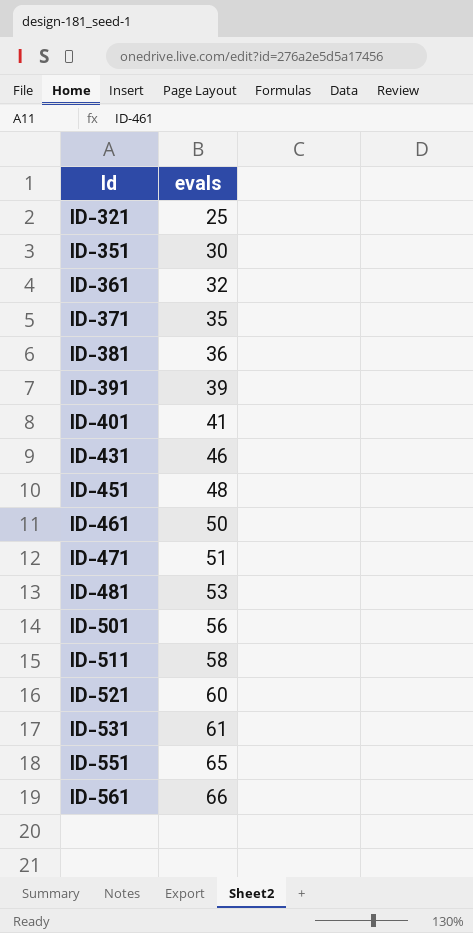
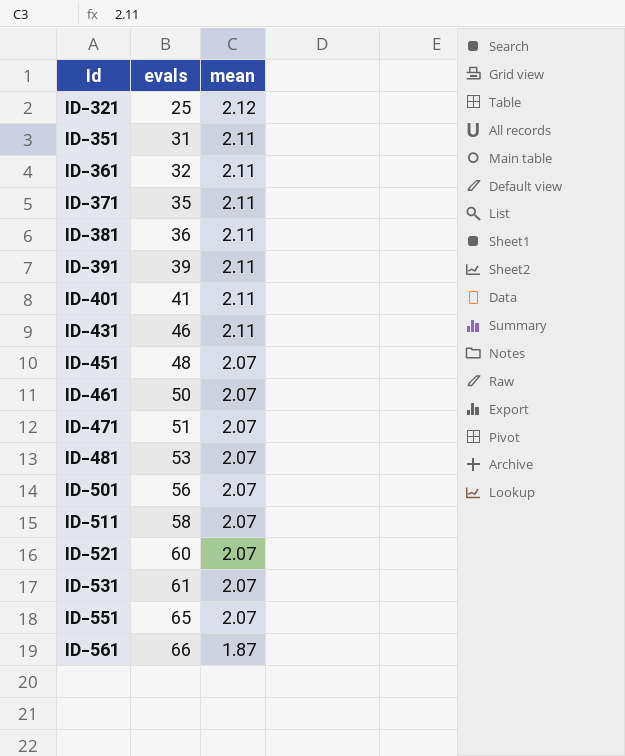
column mean | position: none -> 3
ID-351 | evals: 30 -> 31

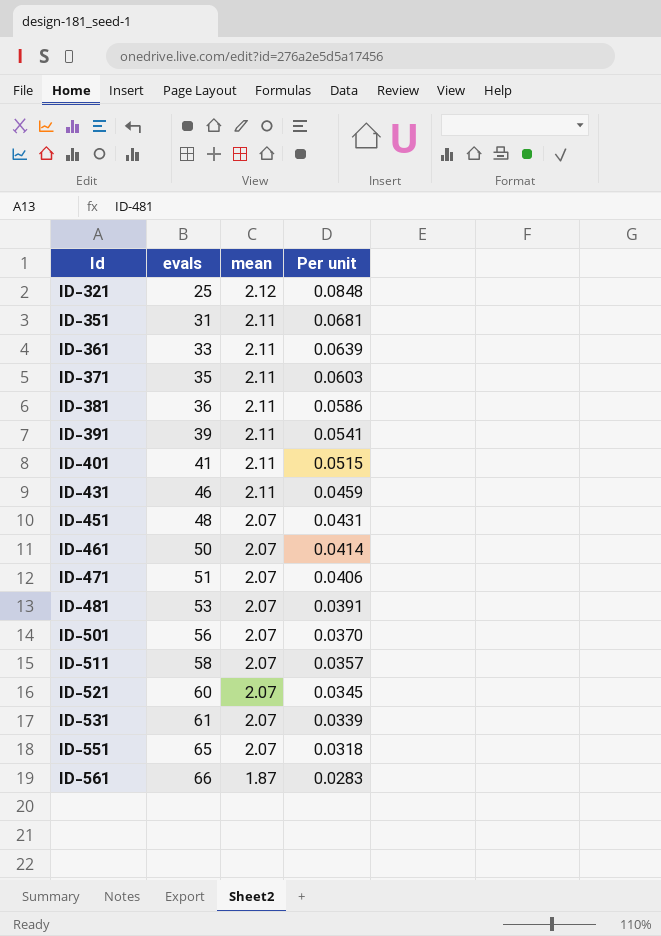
column Per unit | formula: none -> [mean] / [evals]
ID-361 | evals: 32 -> 33

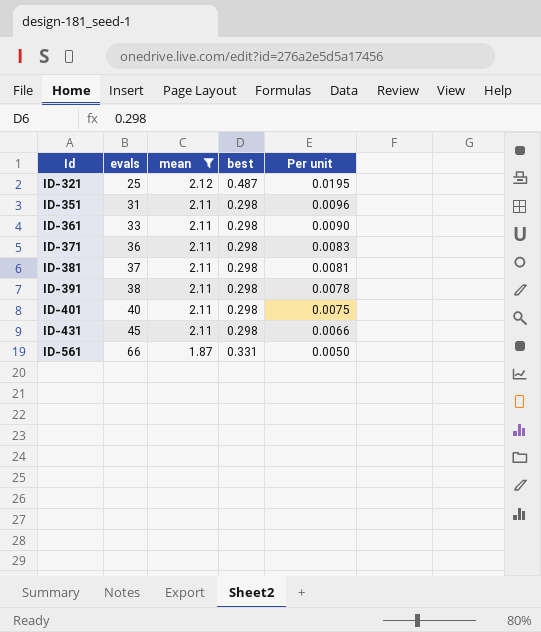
filter: none -> mean != 2.07
column best | position: none -> 4
column Per unit | formula: [mean] / [evals] -> [best] / [evals]
ID-371 | evals: 35 -> 36
ID-381 | evals: 36 -> 37
ID-391 | evals: 39 -> 38
ID-401 | evals: 41 -> 40
ID-431 | evals: 46 -> 45

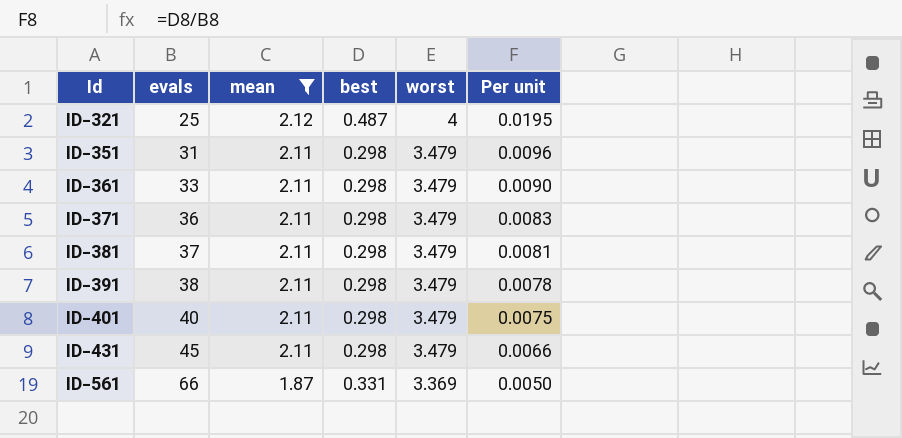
column worst | position: none -> 5

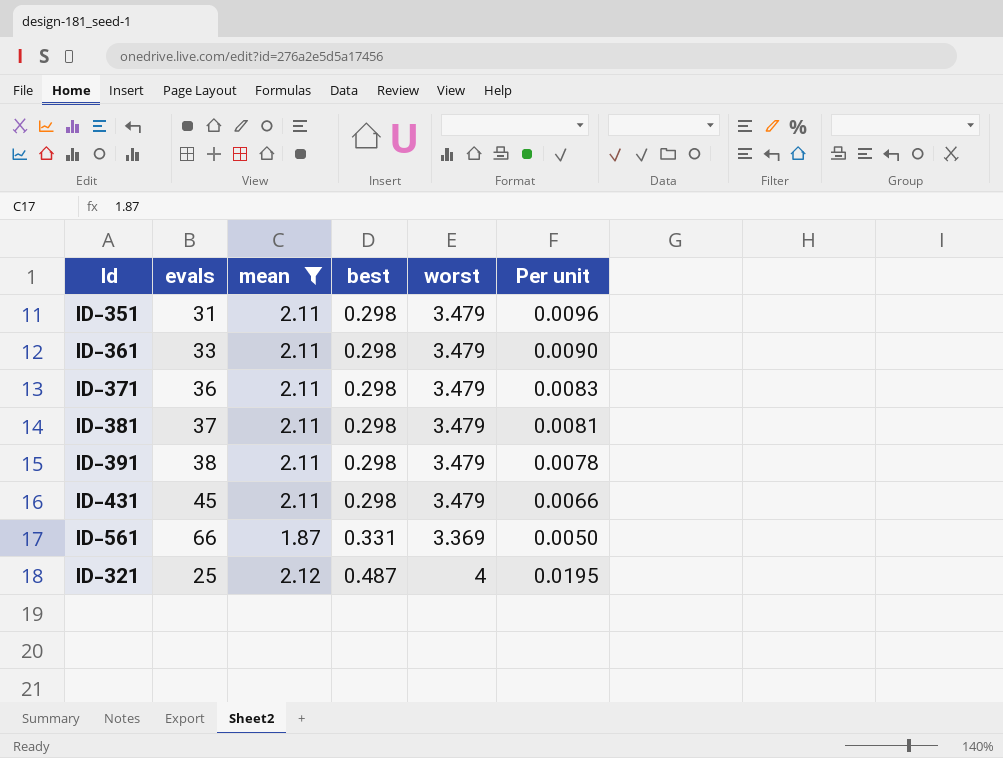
row order: Id ascending -> best ascending
row ID-401: 40 | 2.11 | 0.298 | 3.479 | 0.0075 -> none

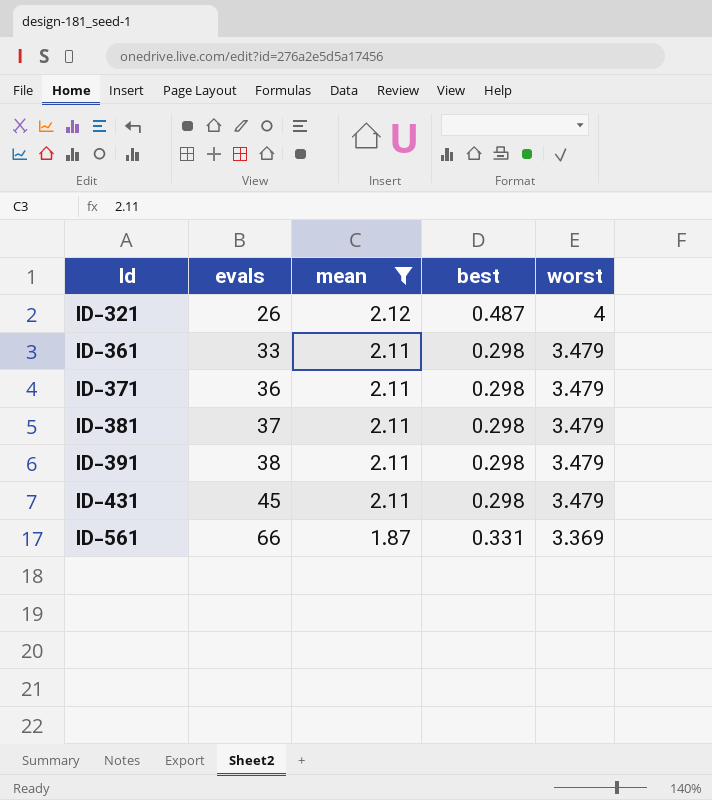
row order: best ascending -> Id ascending
column Per unit | formula: [best] / [evals] -> none
row ID-351: 31 | 2.11 | 0.298 | 3.479 | 0.0096 -> none
ID-321 | evals: 25 -> 26

